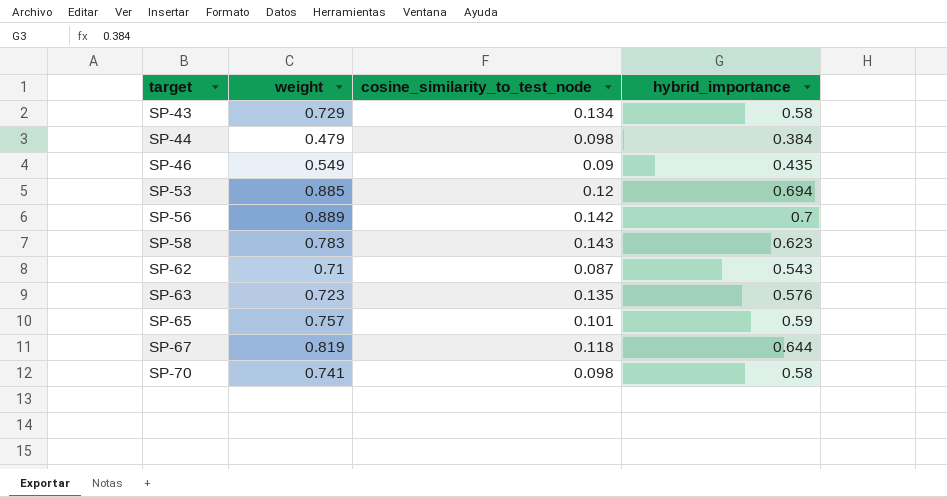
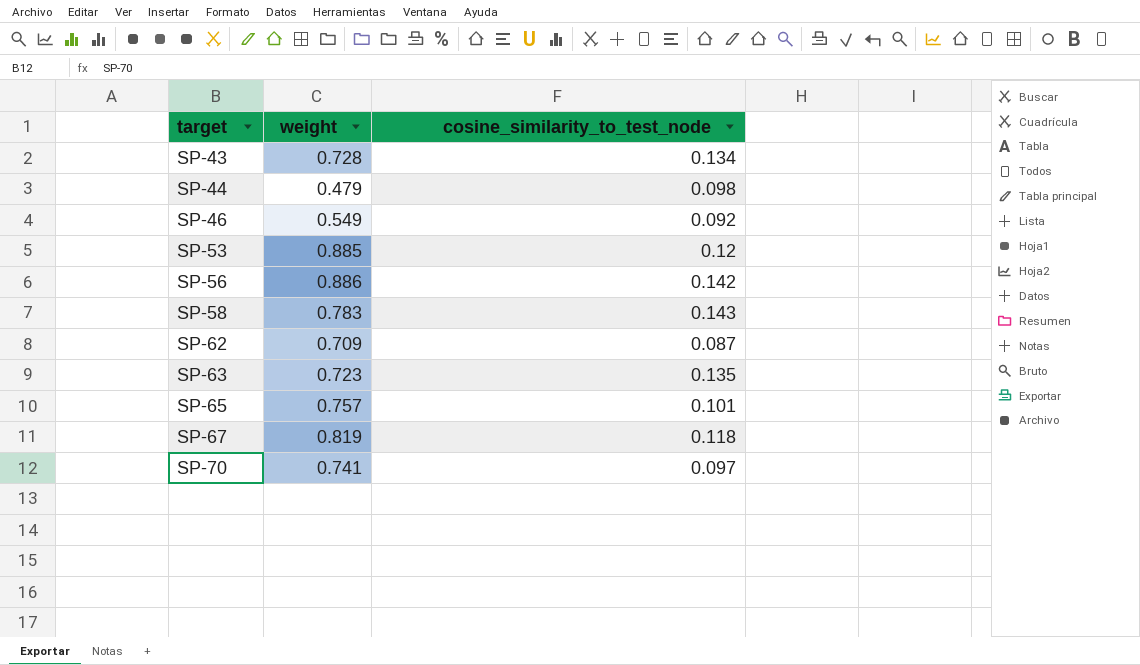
column hybrid_importance | position: 4 -> none
SP-43 | weight: 0.729 -> 0.728
SP-46 | cosine_similarity_to_test_node: 0.09 -> 0.092
SP-56 | weight: 0.889 -> 0.886
SP-62 | weight: 0.71 -> 0.709
SP-70 | cosine_similarity_to_test_node: 0.098 -> 0.097

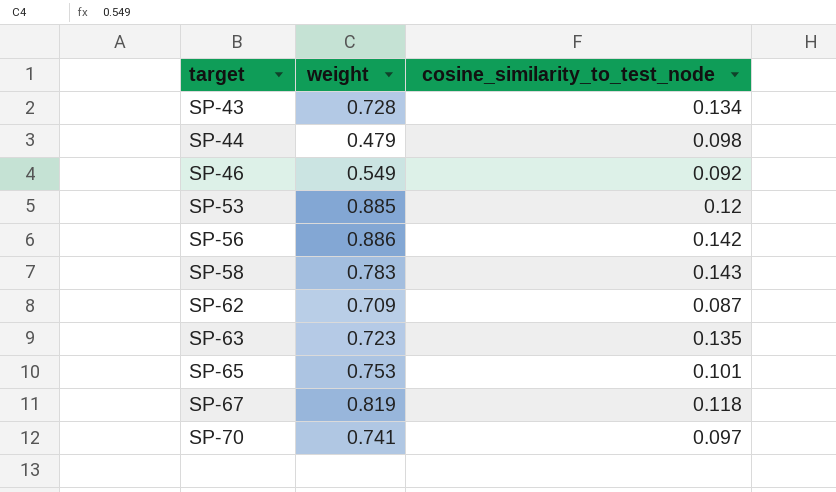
SP-65 | weight: 0.757 -> 0.753

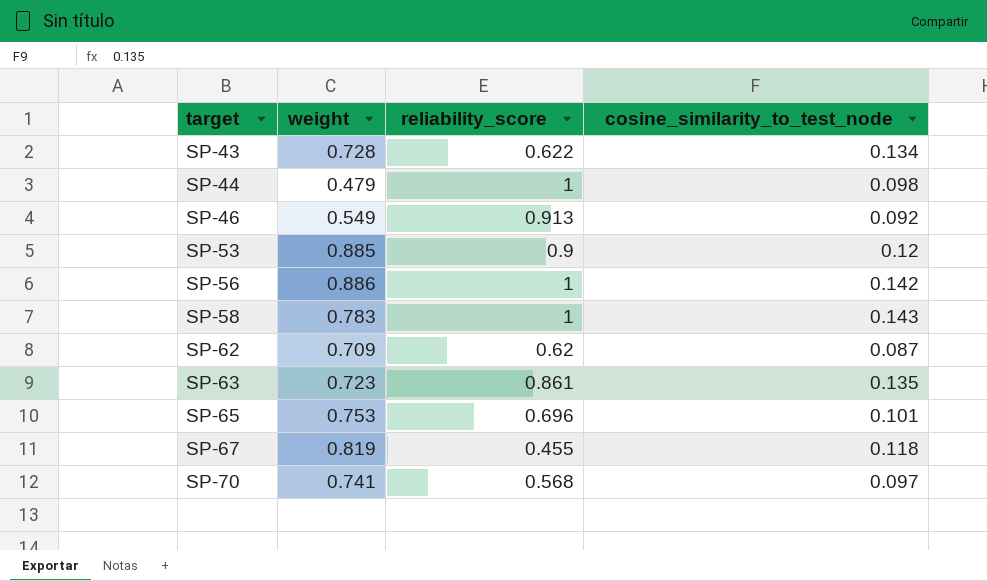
column reliability_score | position: none -> 3

